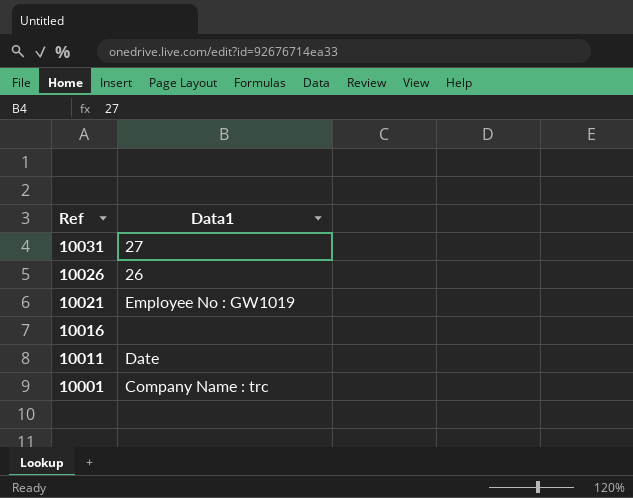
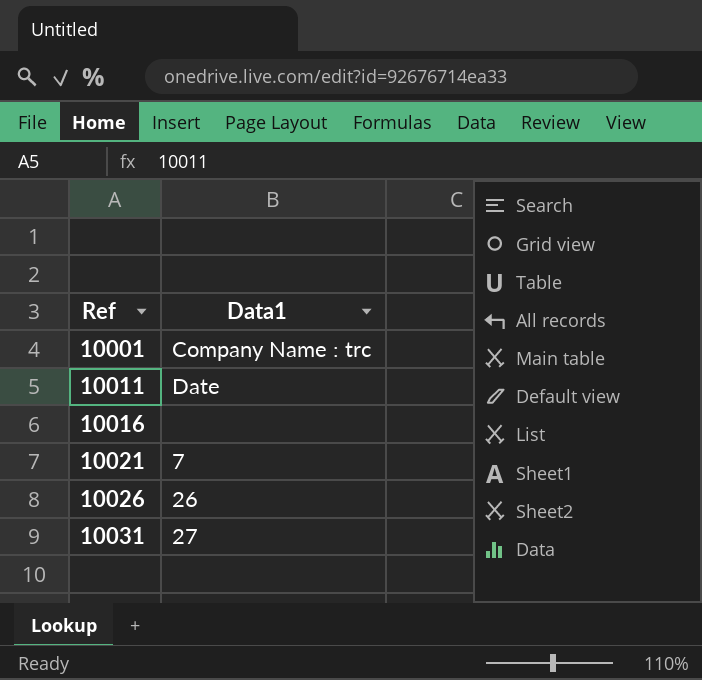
row order: Ref descending -> Ref ascending
10021 | Data1: Employee No : GW1019 -> 7

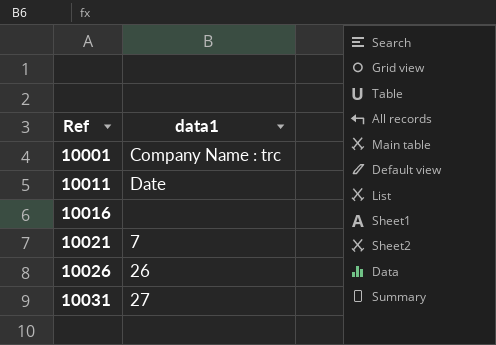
column name: Data1 -> data1

